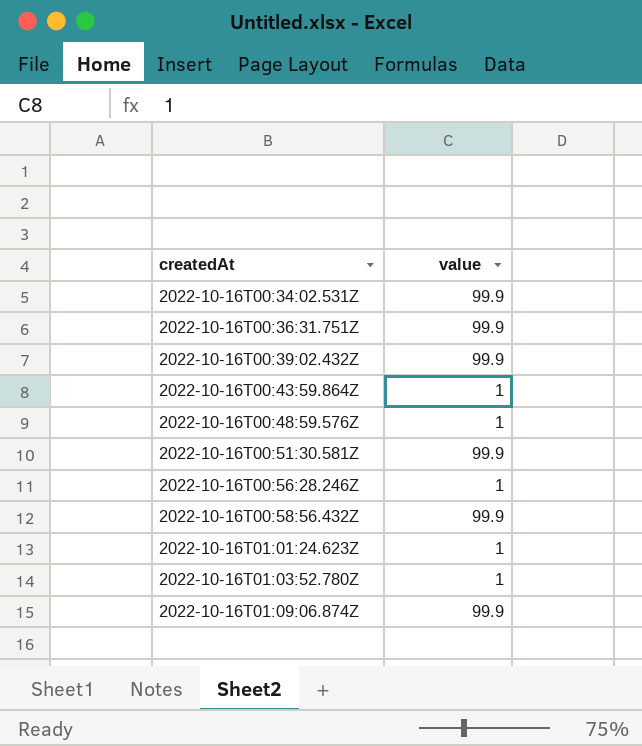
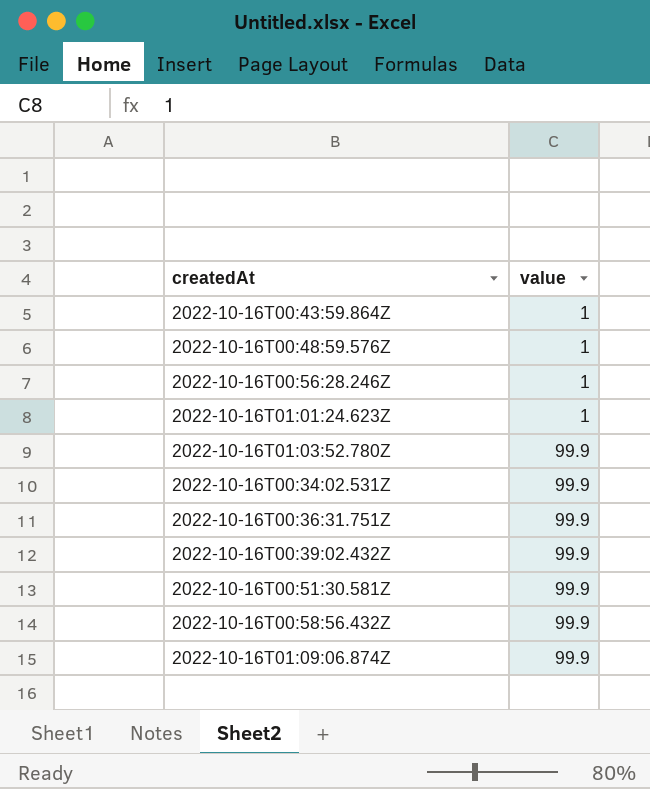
row order: createdAt ascending -> value ascending
2022-10-16T01:03:52.780Z | value: 1 -> 99.9

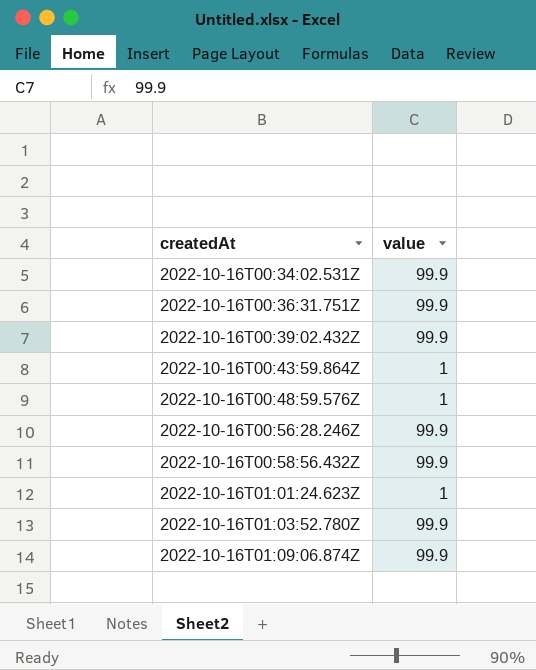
row order: value ascending -> createdAt ascending
row 2022-10-16T00:51:30.581Z: 99.9 -> none
2022-10-16T00:56:28.246Z | value: 1 -> 99.9

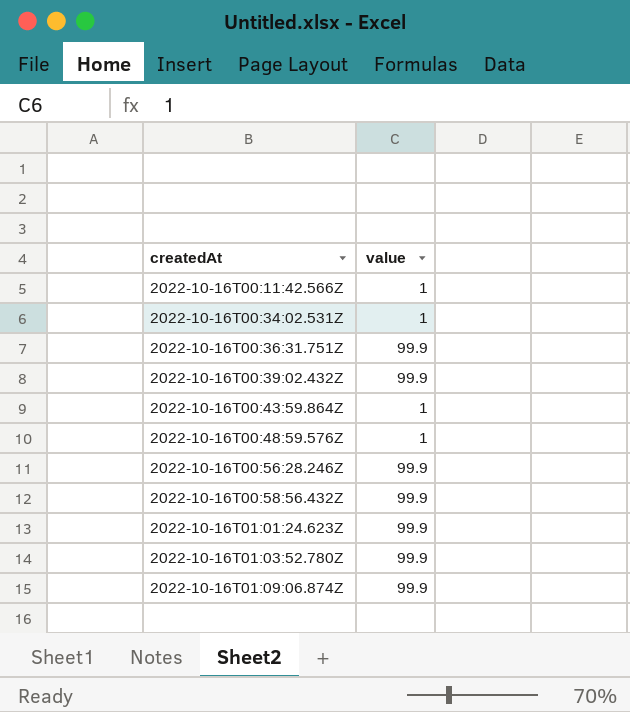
row 2022-10-16T00:11:42.566Z: none -> 1
2022-10-16T00:34:02.531Z | value: 99.9 -> 1
2022-10-16T01:01:24.623Z | value: 1 -> 99.9

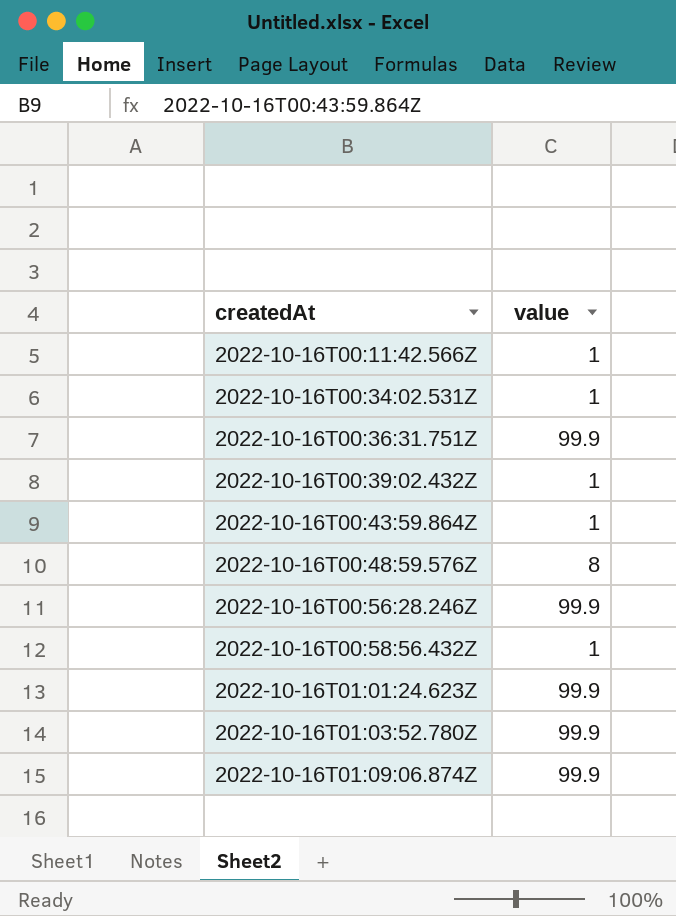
2022-10-16T00:39:02.432Z | value: 99.9 -> 1
2022-10-16T00:48:59.576Z | value: 1 -> 8
2022-10-16T00:58:56.432Z | value: 99.9 -> 1

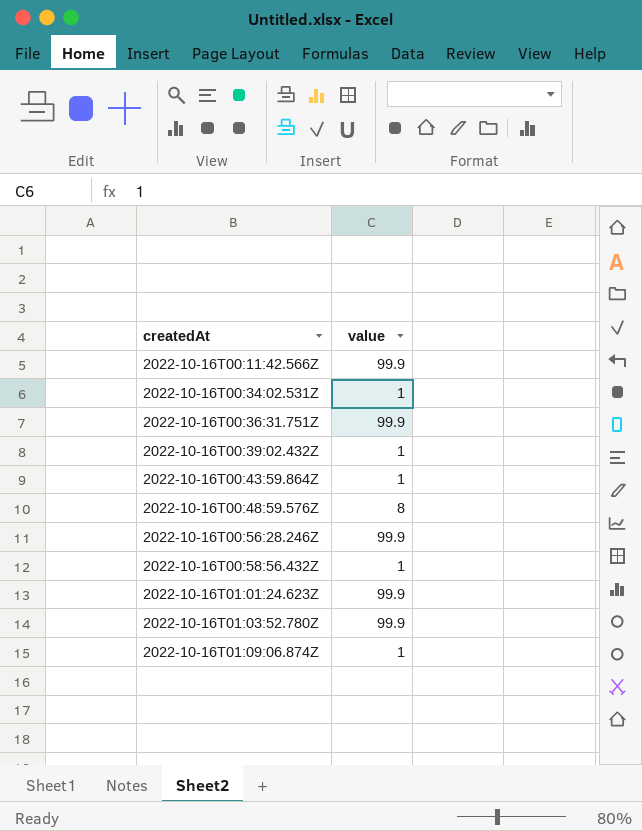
2022-10-16T00:11:42.566Z | value: 1 -> 99.9
2022-10-16T01:09:06.874Z | value: 99.9 -> 1

